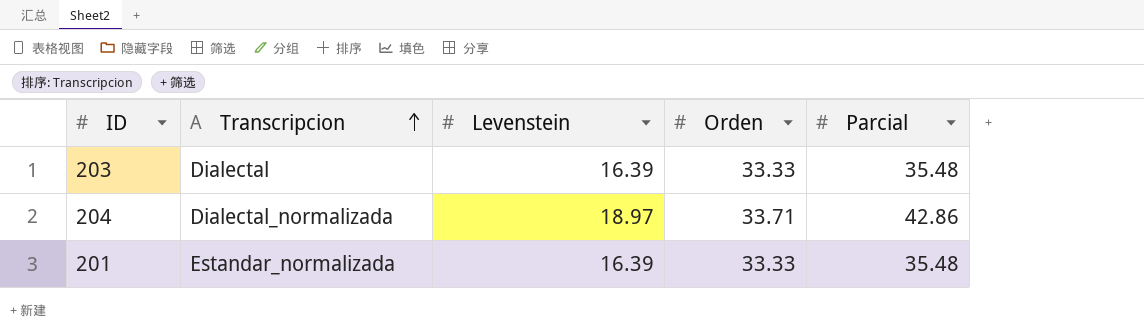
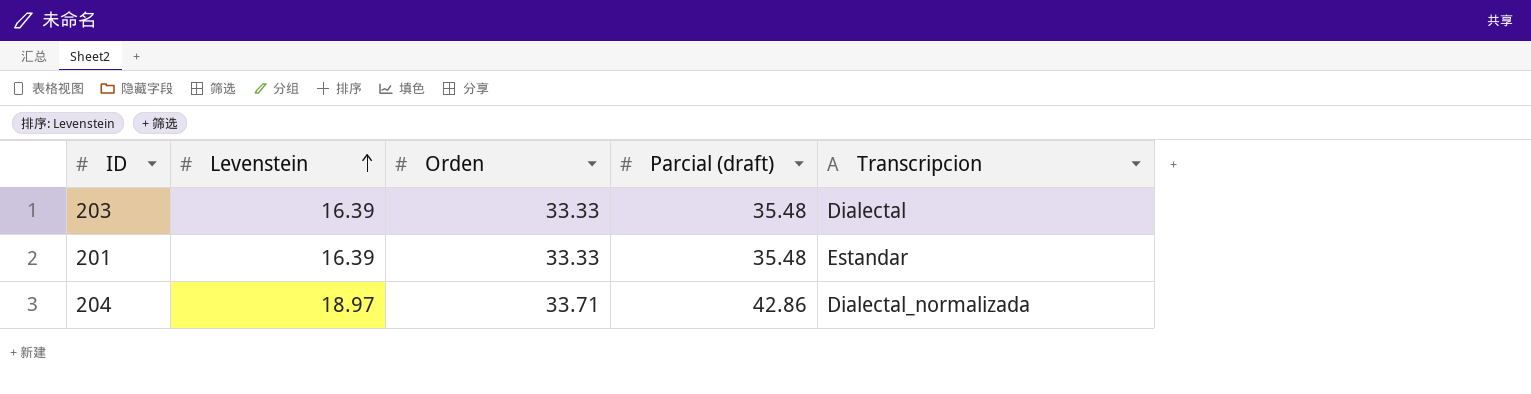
row order: Transcripcion ascending -> Levenstein ascending
column name: Parcial -> Parcial (draft)
column Transcripcion | position: 2 -> 5
201 | Transcripcion: Estandar_normalizada -> Estandar

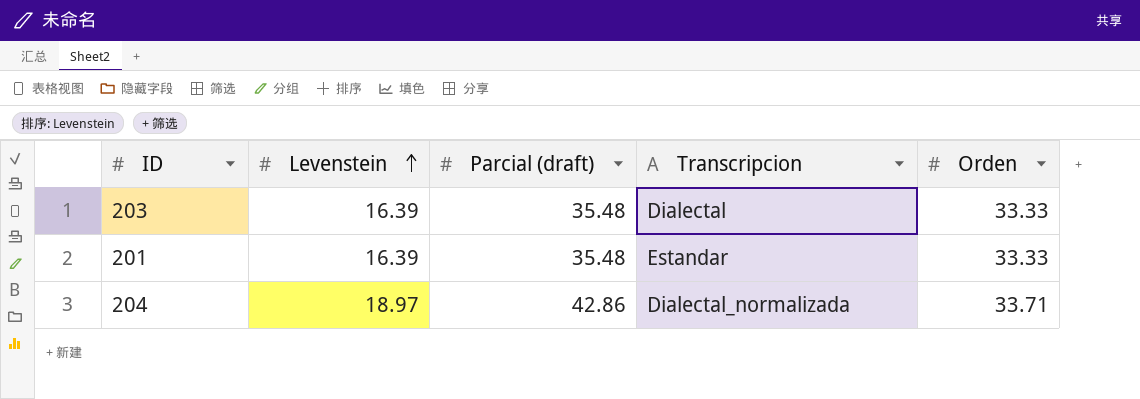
column Orden | position: 3 -> 5

